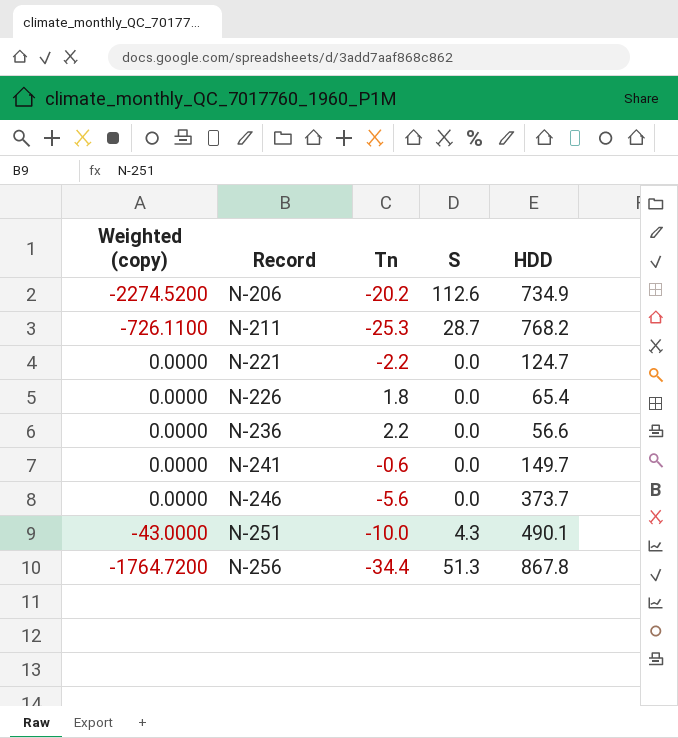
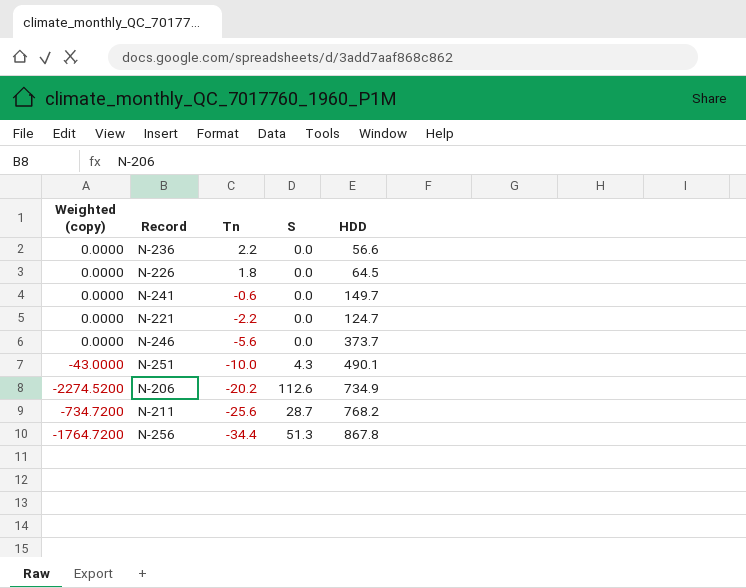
row order: Record ascending -> Tn descending
N-226 | HDD: 65.4 -> 64.5
N-211 | Weighted (copy): -726.1100 -> -734.7200
N-211 | Tn: -25.3 -> -25.6

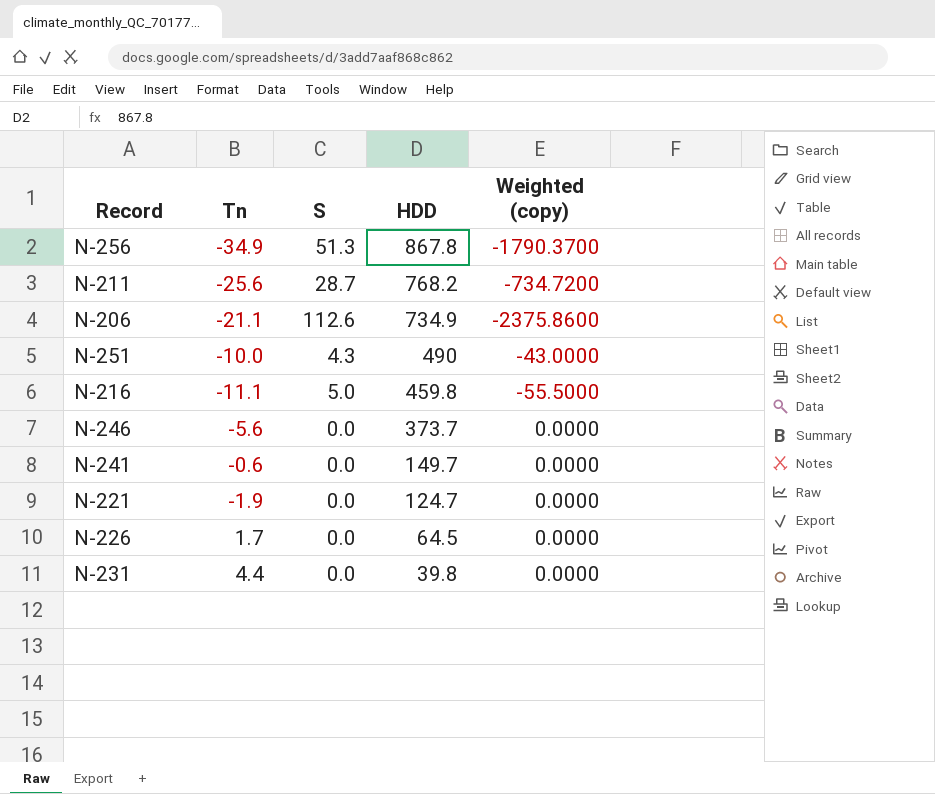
row order: Tn descending -> HDD descending
column Weighted (copy) | position: 1 -> 5
row N-236: 0.0000 | 2.2 | 0.0 | 56.6 -> none
N-256 | Tn: -34.4 -> -34.9
N-256 | Weighted (copy): -1764.7200 -> -1790.3700
N-206 | Tn: -20.2 -> -21.1
N-206 | Weighted (copy): -2274.5200 -> -2375.8600
N-251 | HDD: 490.1 -> 490
row N-216: none -> -11.1 | 5.0 | 459.8 | -55.5000
N-221 | Tn: -2.2 -> -1.9
N-226 | Tn: 1.8 -> 1.7
row N-231: none -> 4.4 | 0.0 | 39.8 | 0.0000

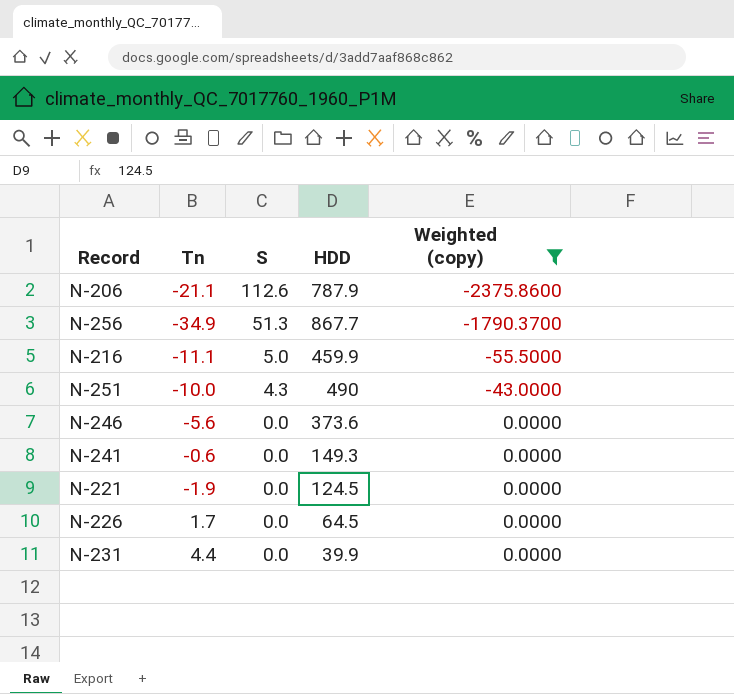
filter: none -> Weighted (copy) != -734.7200
row order: HDD descending -> S descending
N-206 | HDD: 734.9 -> 787.9
N-256 | HDD: 867.8 -> 867.7
N-216 | HDD: 459.8 -> 459.9
N-246 | HDD: 373.7 -> 373.6
N-241 | HDD: 149.7 -> 149.3
N-221 | HDD: 124.7 -> 124.5
N-231 | HDD: 39.8 -> 39.9

